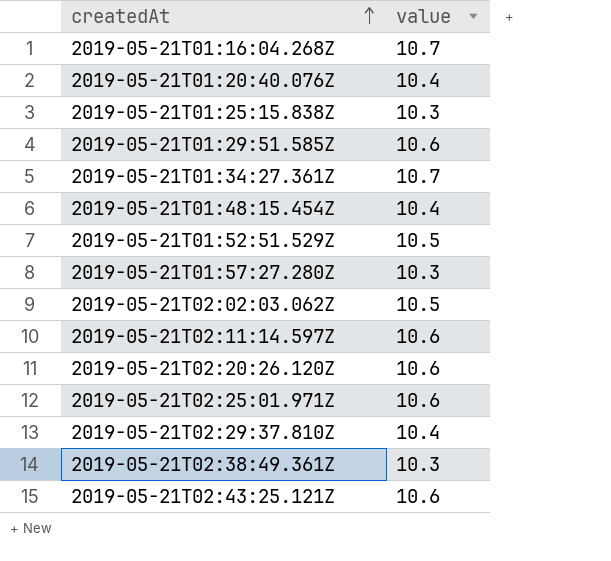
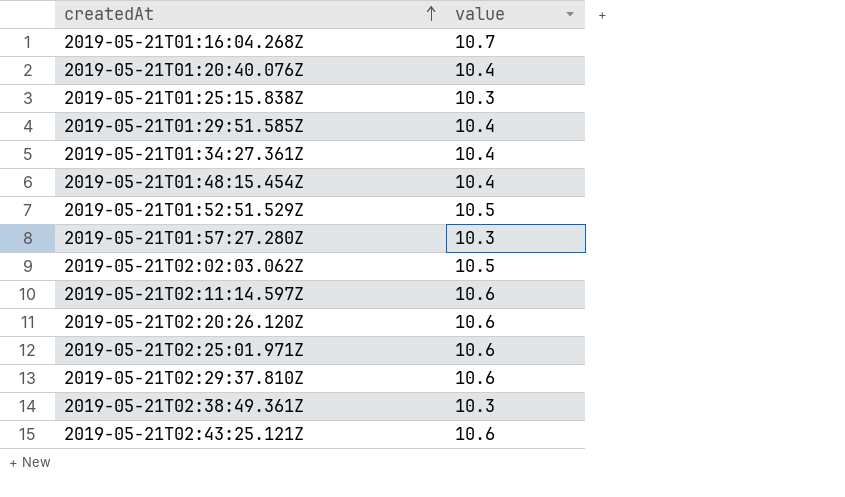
2019-05-21T01:29:51.585Z | value: 10.6 -> 10.4
2019-05-21T01:34:27.361Z | value: 10.7 -> 10.4
2019-05-21T02:29:37.810Z | value: 10.4 -> 10.6

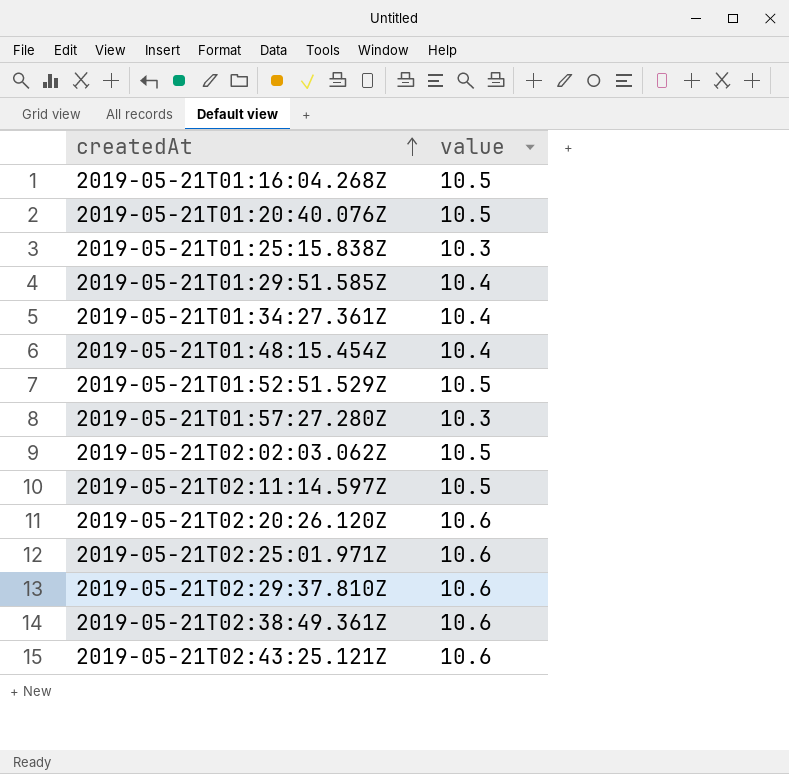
2019-05-21T01:16:04.268Z | value: 10.7 -> 10.5
2019-05-21T01:20:40.076Z | value: 10.4 -> 10.5
2019-05-21T02:11:14.597Z | value: 10.6 -> 10.5
2019-05-21T02:38:49.361Z | value: 10.3 -> 10.6

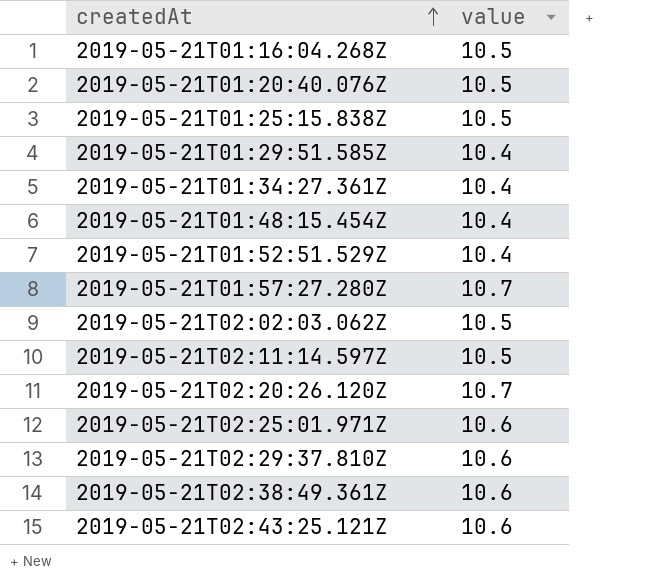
2019-05-21T01:25:15.838Z | value: 10.3 -> 10.5
2019-05-21T01:52:51.529Z | value: 10.5 -> 10.4
2019-05-21T01:57:27.280Z | value: 10.3 -> 10.7
2019-05-21T02:20:26.120Z | value: 10.6 -> 10.7

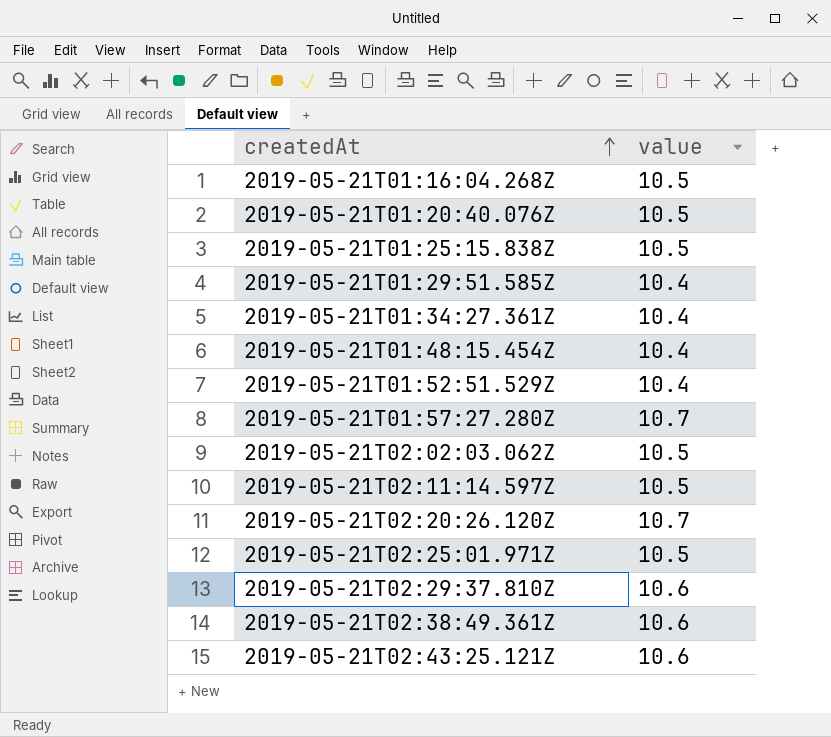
2019-05-21T02:25:01.971Z | value: 10.6 -> 10.5

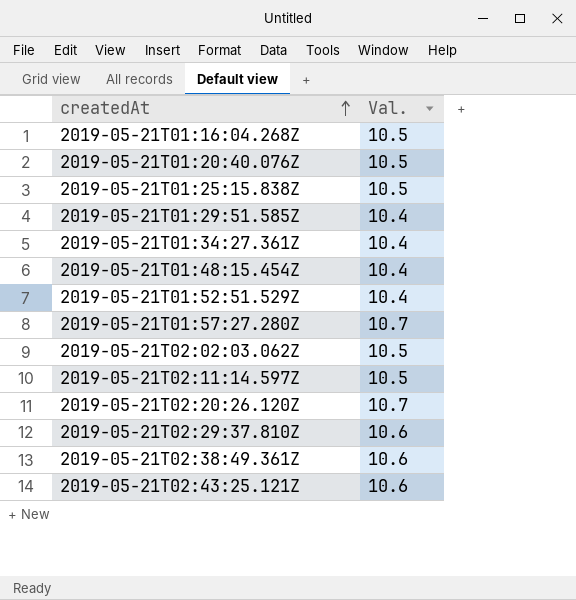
column name: value -> Val.
row 2019-05-21T02:25:01.971Z: 10.5 -> none

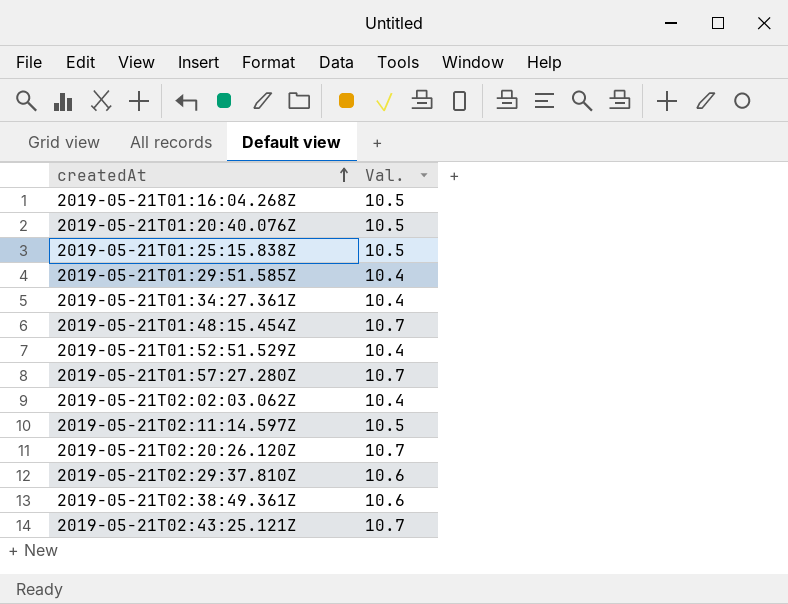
2019-05-21T01:48:15.454Z | Val.: 10.4 -> 10.7
2019-05-21T02:02:03.062Z | Val.: 10.5 -> 10.4
2019-05-21T02:43:25.121Z | Val.: 10.6 -> 10.7

